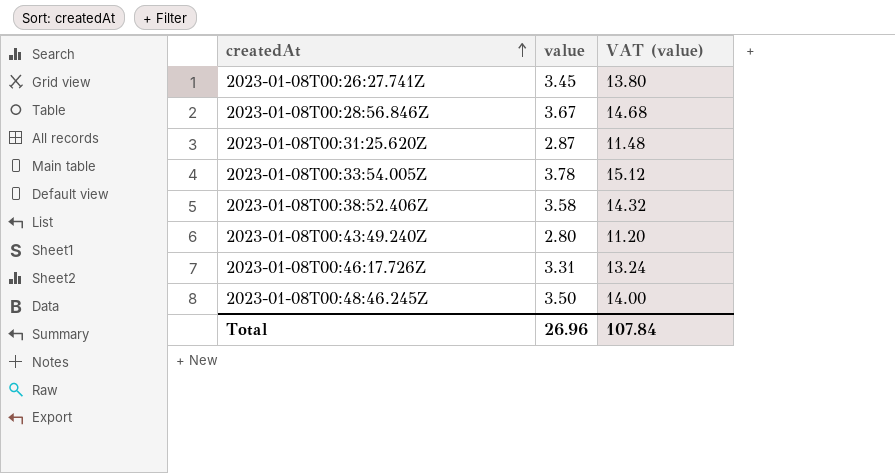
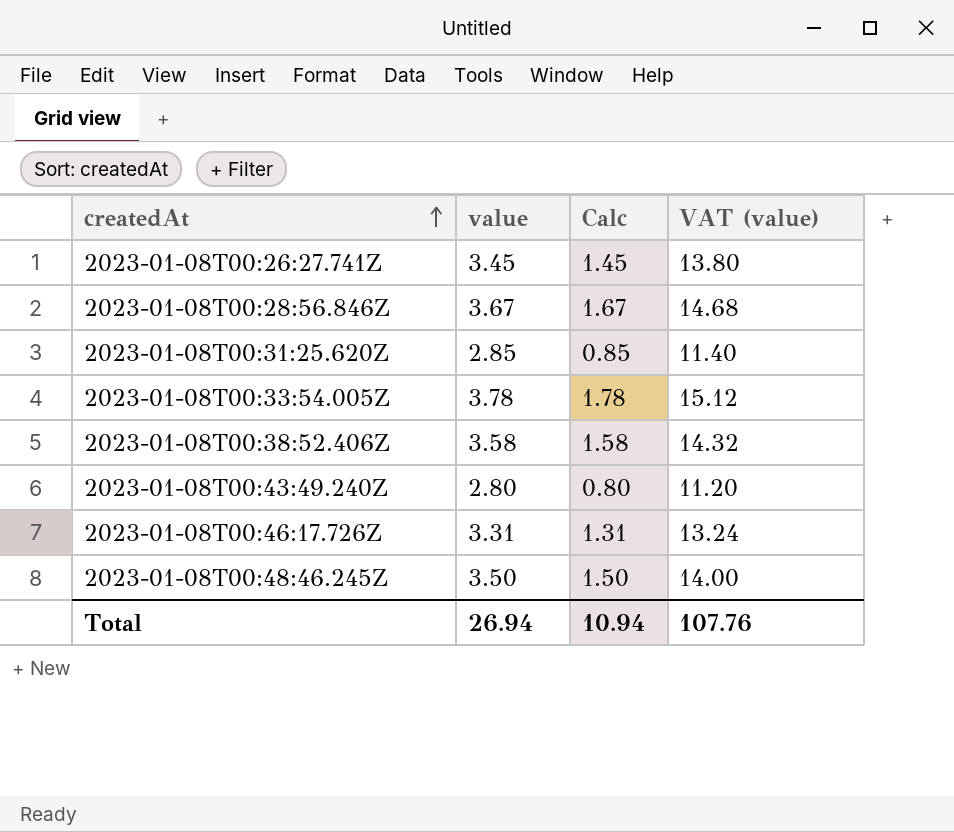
column Calc | formula: none -> [value] - 2
2023-01-08T00:31:25.620Z | value: 2.87 -> 2.85
2023-01-08T00:31:25.620Z | VAT (value): 11.48 -> 11.40
Total | value: 26.96 -> 26.94
Total | VAT (value): 107.84 -> 107.76

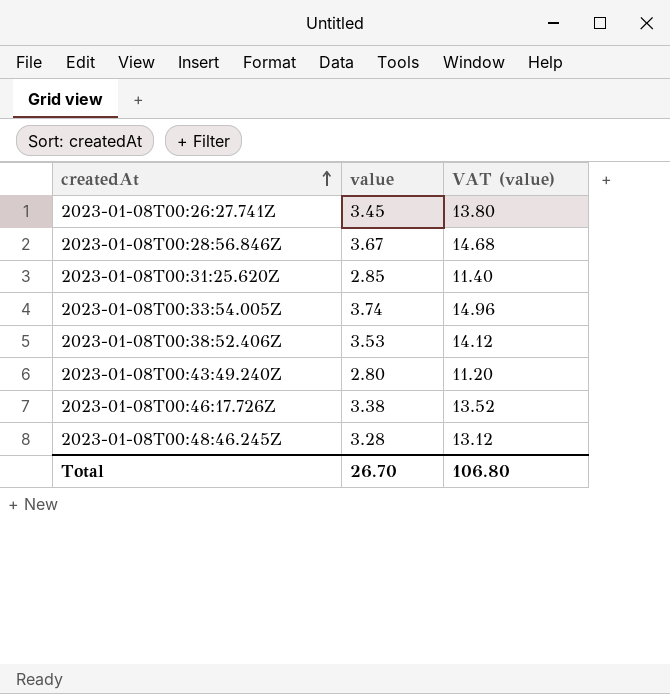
column Calc | formula: [value] - 2 -> none
2023-01-08T00:33:54.005Z | value: 3.78 -> 3.74
2023-01-08T00:33:54.005Z | VAT (value): 15.12 -> 14.96
2023-01-08T00:38:52.406Z | value: 3.58 -> 3.53
2023-01-08T00:38:52.406Z | VAT (value): 14.32 -> 14.12
2023-01-08T00:46:17.726Z | value: 3.31 -> 3.38
2023-01-08T00:46:17.726Z | VAT (value): 13.24 -> 13.52
2023-01-08T00:48:46.245Z | value: 3.50 -> 3.28
2023-01-08T00:48:46.245Z | VAT (value): 14.00 -> 13.12
Total | value: 26.94 -> 26.70
Total | VAT (value): 107.76 -> 106.80

